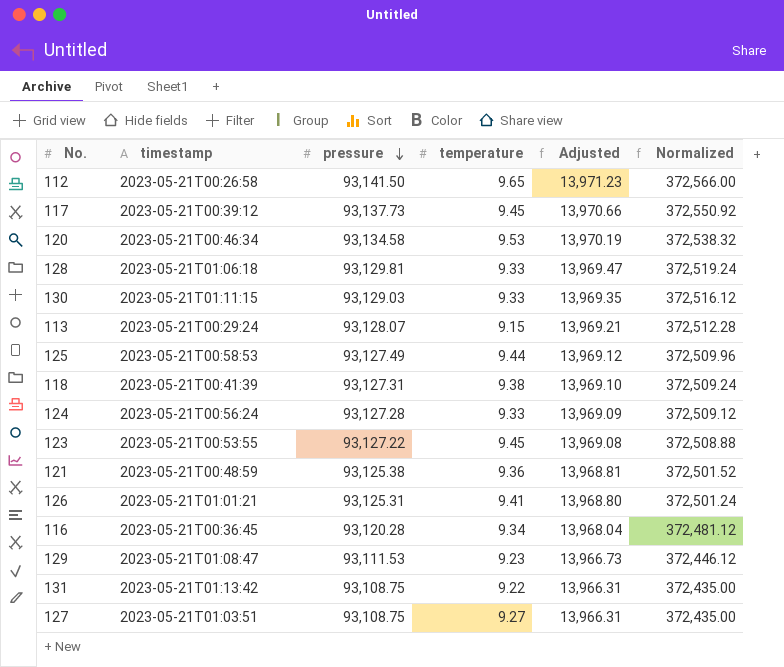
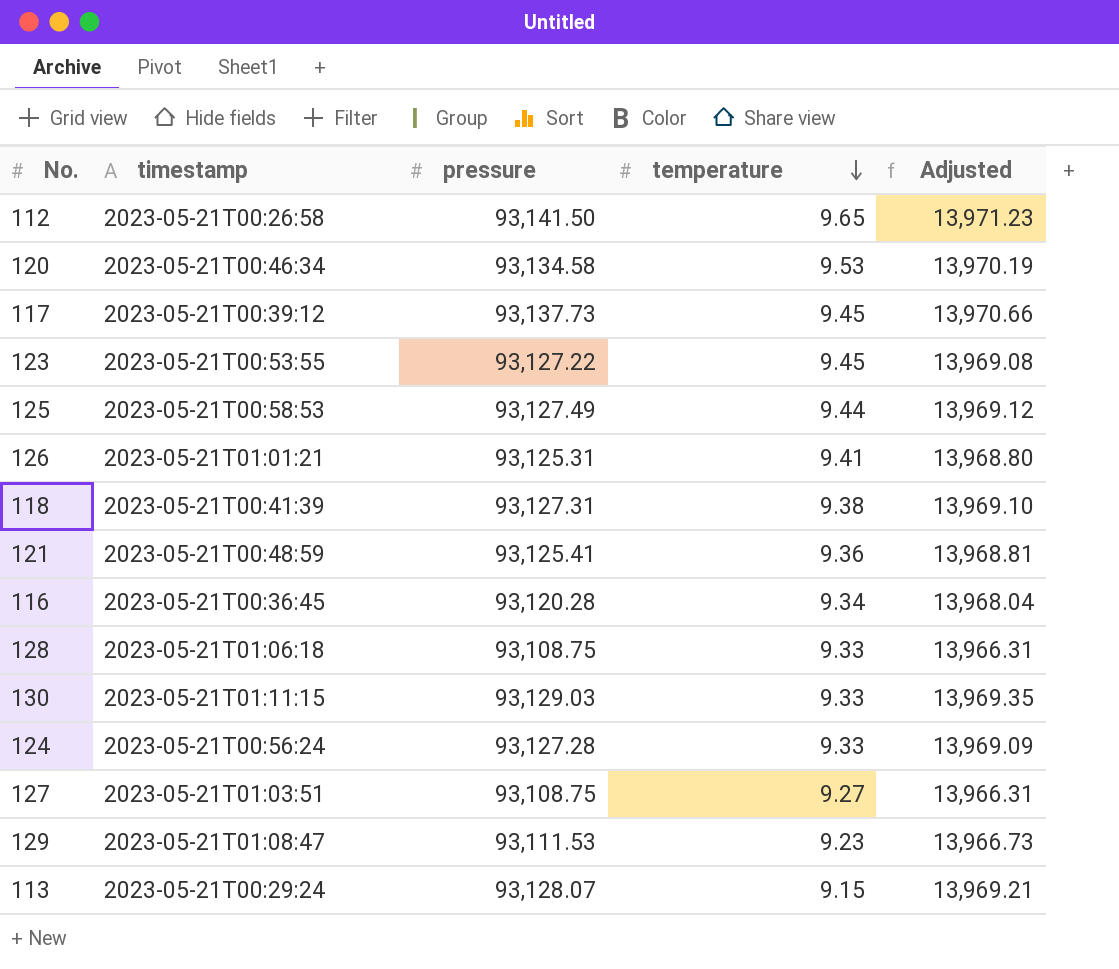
row order: pressure descending -> temperature descending
column Normalized | formula: [pressure] * 4 -> none
row 131: 2023-05-21T01:13:42 | 93,108.75 | 9.22 | 13,966.31 | 372,435.00 -> none
121 | pressure: 93,125.38 -> 93,125.41
128 | pressure: 93,129.81 -> 93,108.75
128 | Adjusted: 13,969.47 -> 13,966.31

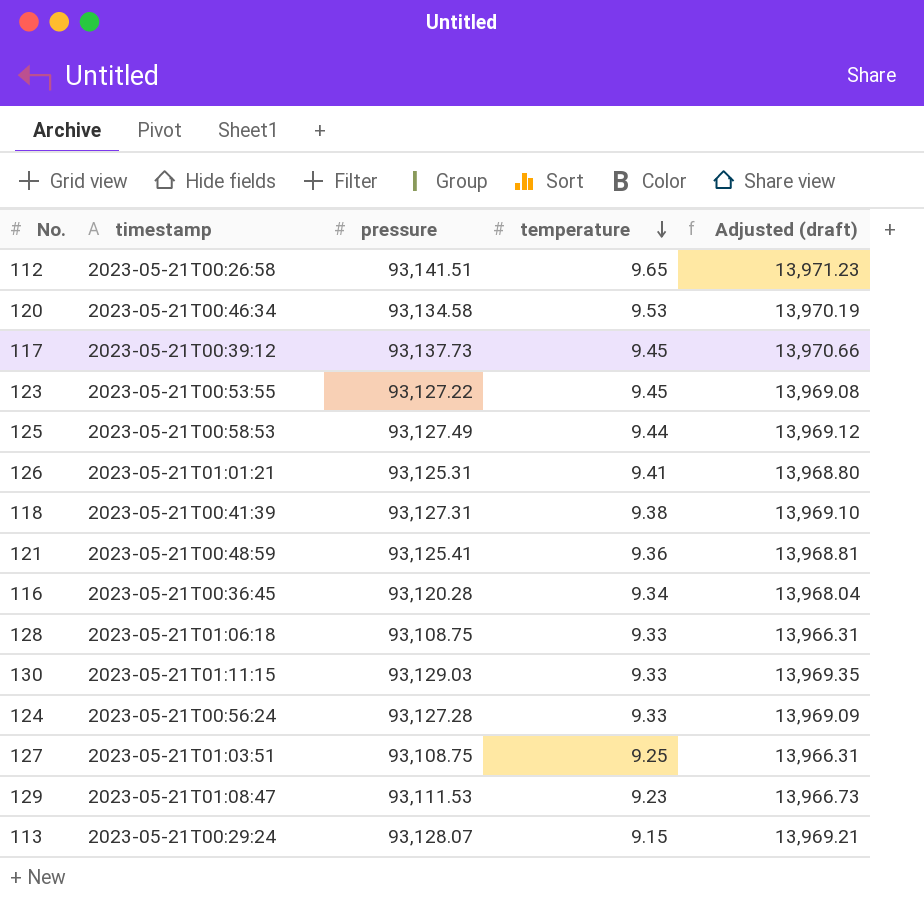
column name: Adjusted -> Adjusted (draft)
112 | pressure: 93,141.50 -> 93,141.51
127 | temperature: 9.27 -> 9.25

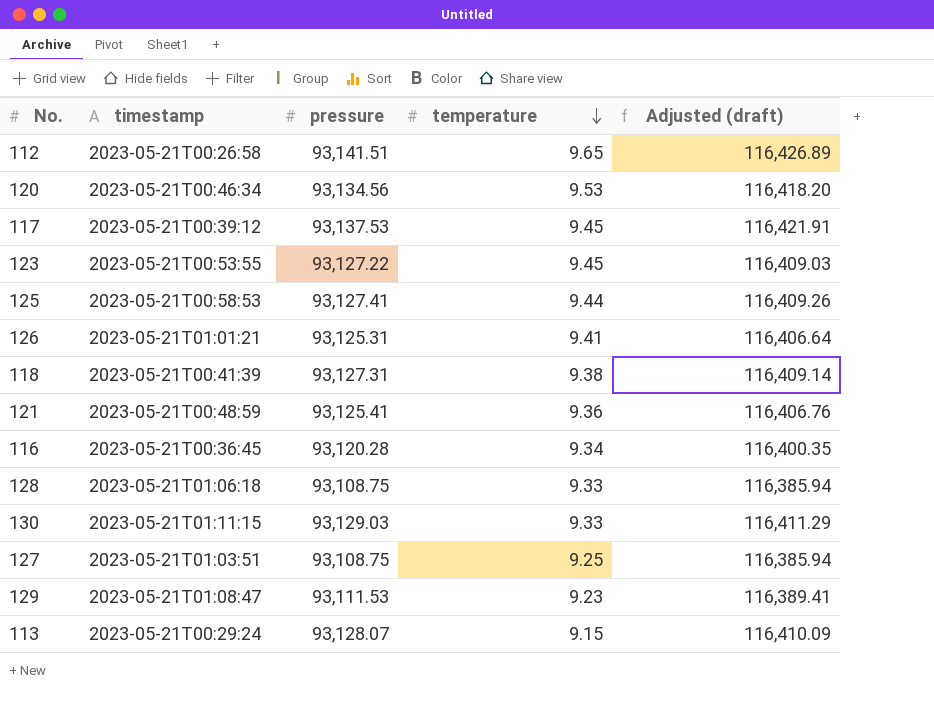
column Adjusted (draft) | formula: [pressure] * 0.15 -> [pressure] * 1.25
row 124: 2023-05-21T00:56:24 | 93,127.28 | 9.33 | 13,969.09 -> none
120 | pressure: 93,134.58 -> 93,134.56
117 | pressure: 93,137.73 -> 93,137.53
125 | pressure: 93,127.49 -> 93,127.41

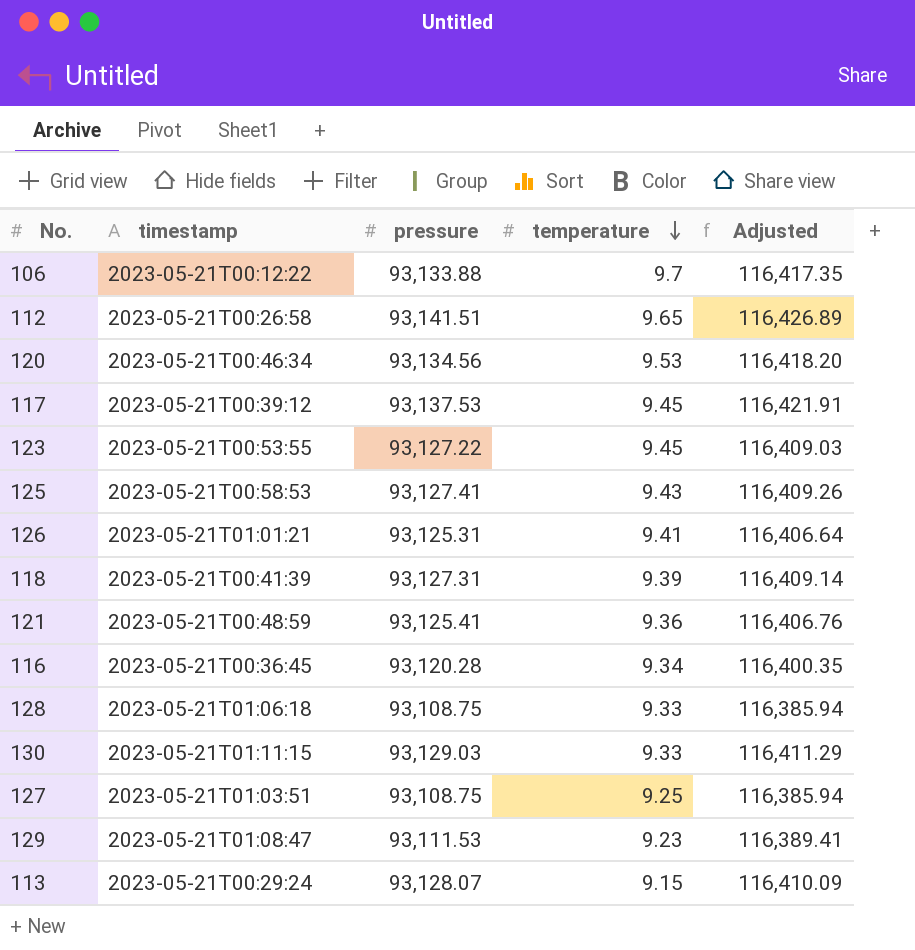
column name: Adjusted (draft) -> Adjusted
row 106: none -> 2023-05-21T00:12:22 | 93,133.88 | 9.7 | 116,417.35
125 | temperature: 9.44 -> 9.43
118 | temperature: 9.38 -> 9.39

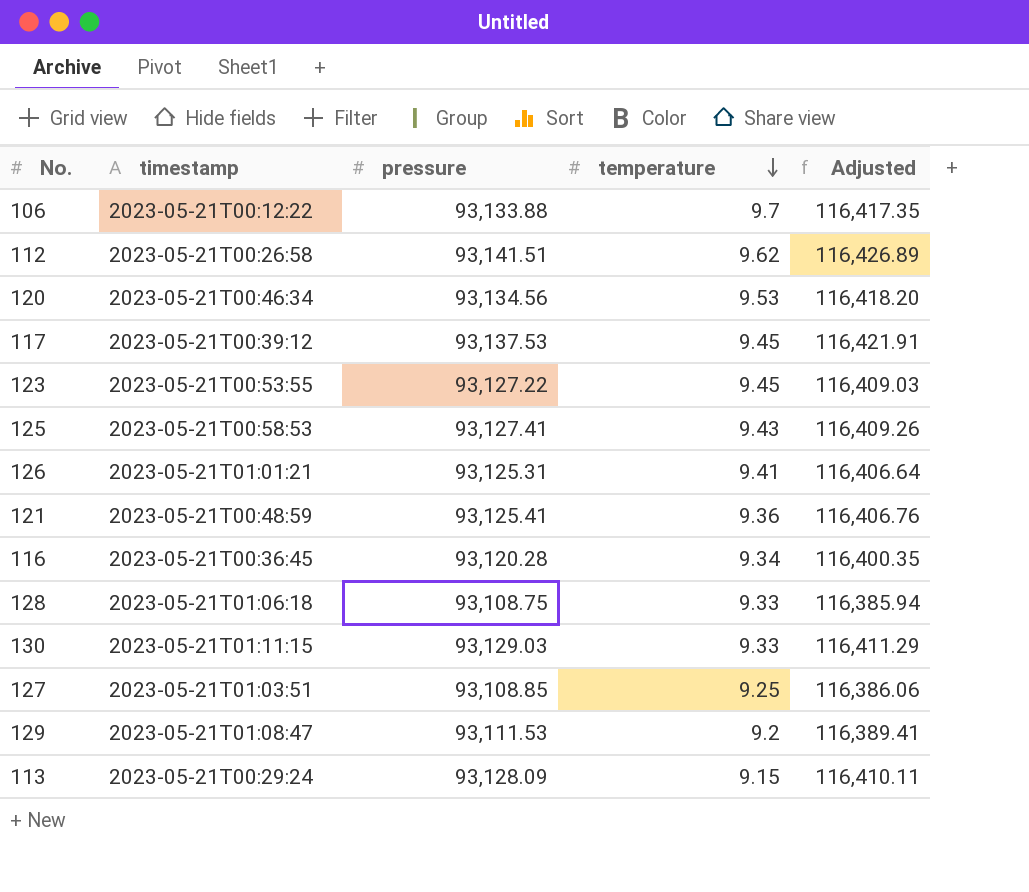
row 118: 2023-05-21T00:41:39 | 93,127.31 | 9.39 | 116,409.14 -> none
112 | temperature: 9.65 -> 9.62
127 | pressure: 93,108.75 -> 93,108.85
127 | Adjusted: 116,385.94 -> 116,386.06
129 | temperature: 9.23 -> 9.2
113 | pressure: 93,128.07 -> 93,128.09
113 | Adjusted: 116,410.09 -> 116,410.11

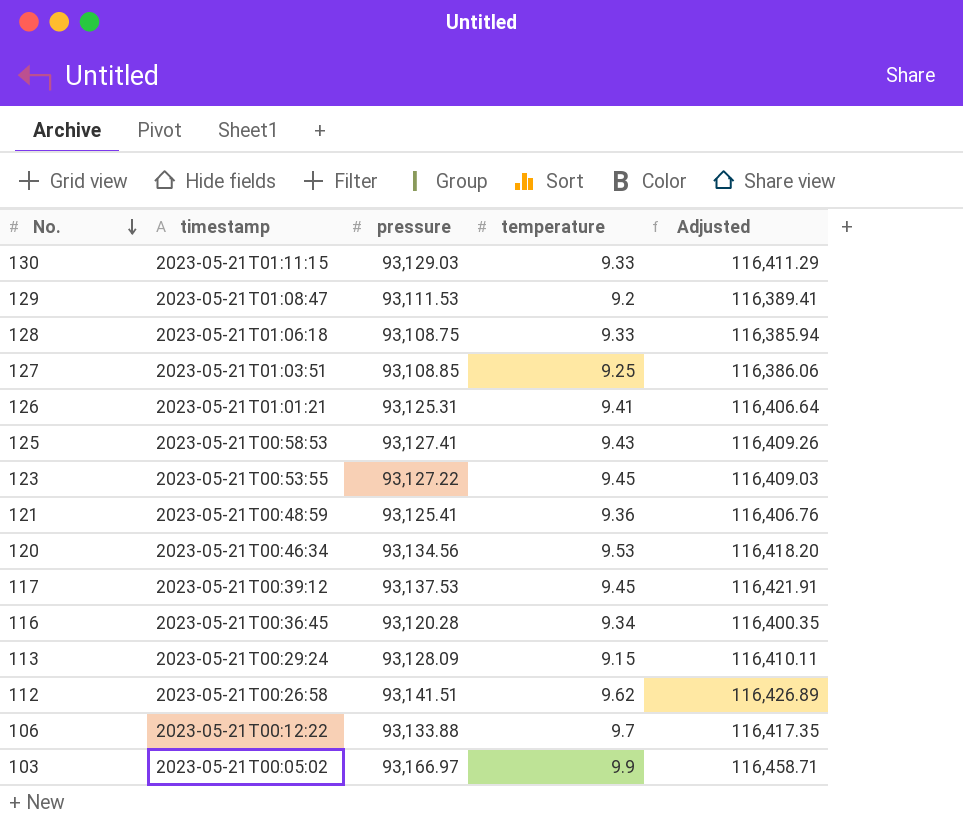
row order: temperature descending -> No. descending
row 103: none -> 2023-05-21T00:05:02 | 93,166.97 | 9.9 | 116,458.71

